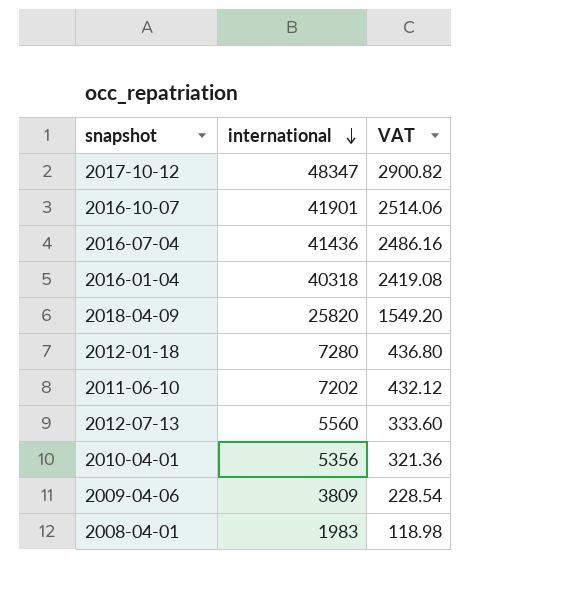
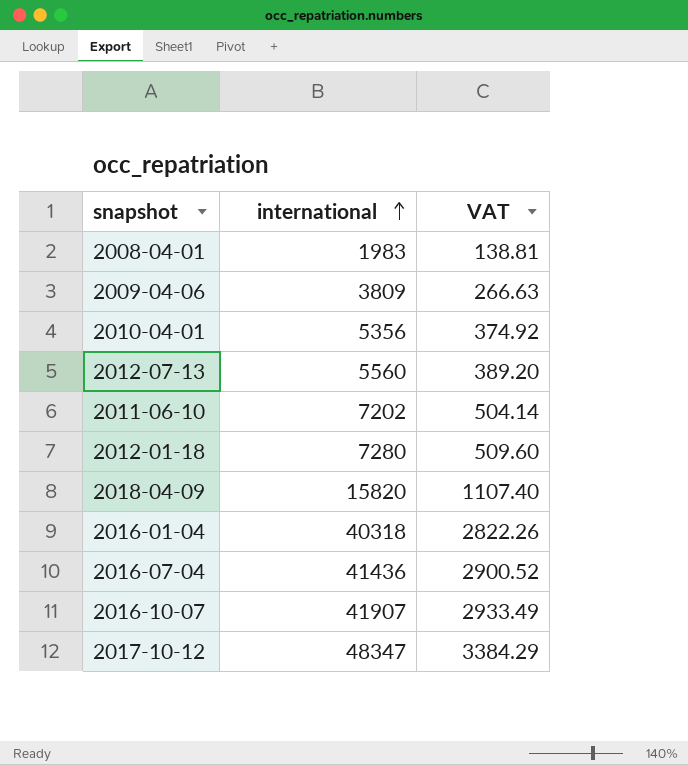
row order: international descending -> international ascending
column VAT | formula: [international] * 0.06 -> [international] * 0.07
2018-04-09 | international: 25820 -> 15820
2016-10-07 | international: 41901 -> 41907

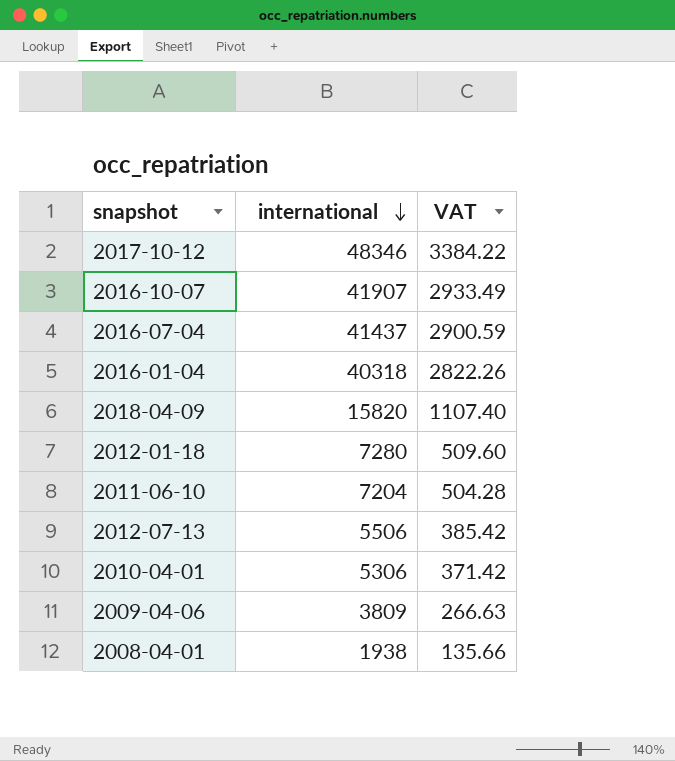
row order: international ascending -> international descending
2017-10-12 | international: 48347 -> 48346
2017-10-12 | VAT: 3384.29 -> 3384.22
2016-07-04 | international: 41436 -> 41437
2016-07-04 | VAT: 2900.52 -> 2900.59
2011-06-10 | international: 7202 -> 7204
2011-06-10 | VAT: 504.14 -> 504.28
2012-07-13 | international: 5560 -> 5506
2012-07-13 | VAT: 389.20 -> 385.42
2010-04-01 | international: 5356 -> 5306
2010-04-01 | VAT: 374.92 -> 371.42
2008-04-01 | international: 1983 -> 1938
2008-04-01 | VAT: 138.81 -> 135.66

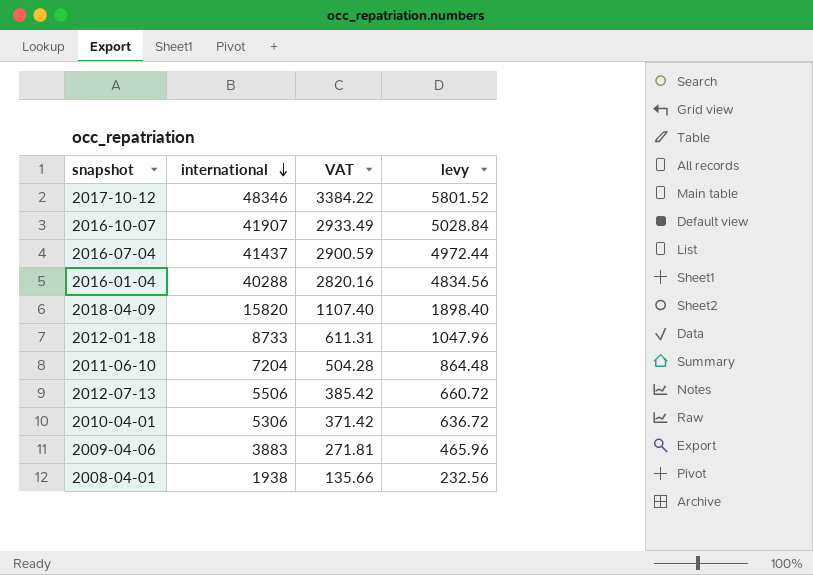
column levy | formula: none -> [international] * 0.12
2016-01-04 | international: 40318 -> 40288
2016-01-04 | VAT: 2822.26 -> 2820.16
2012-01-18 | international: 7280 -> 8733
2012-01-18 | VAT: 509.60 -> 611.31
2009-04-06 | international: 3809 -> 3883
2009-04-06 | VAT: 266.63 -> 271.81

